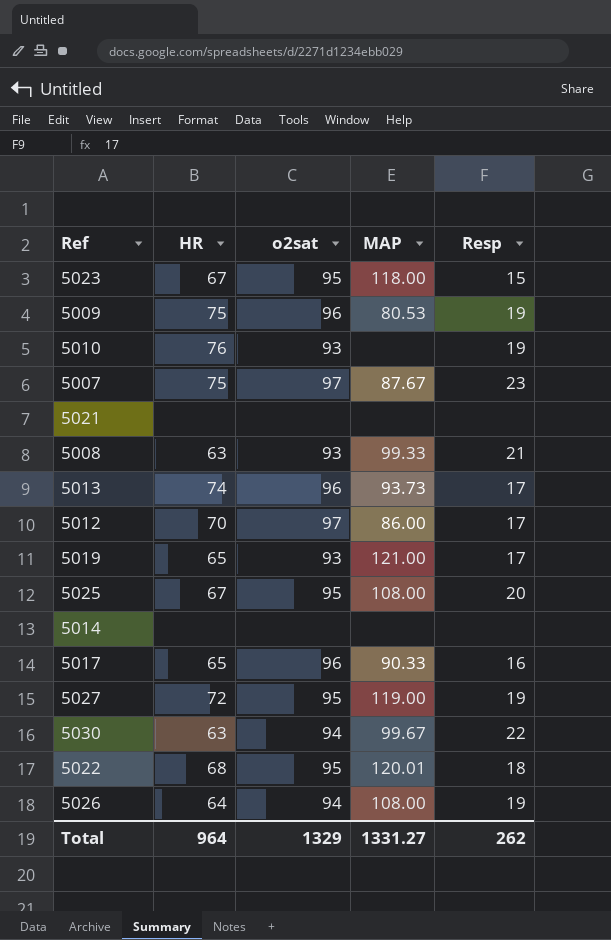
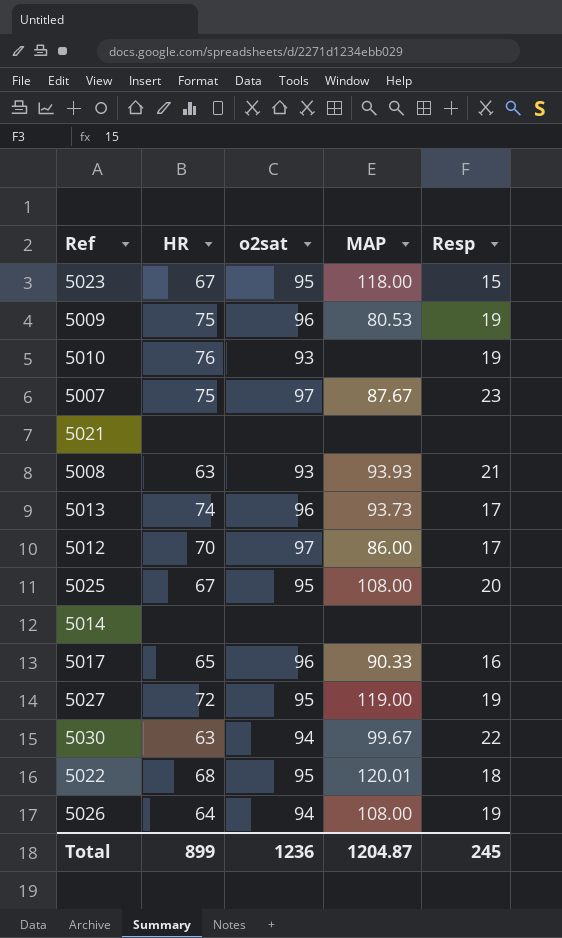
row 5019: 65 | 93 | 121.00 | 17 -> none
5008 | MAP: 99.33 -> 93.93
Total | HR: 964 -> 899
Total | o2sat: 1329 -> 1236
Total | MAP: 1331.27 -> 1204.87
Total | Resp: 262 -> 245

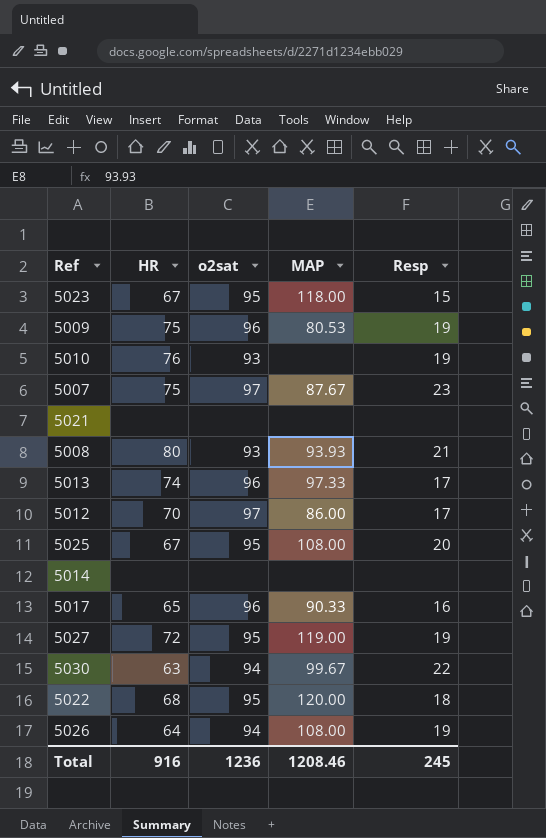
5008 | HR: 63 -> 80
5013 | MAP: 93.73 -> 97.33
5022 | MAP: 120.01 -> 120.00
Total | HR: 899 -> 916
Total | MAP: 1204.87 -> 1208.46

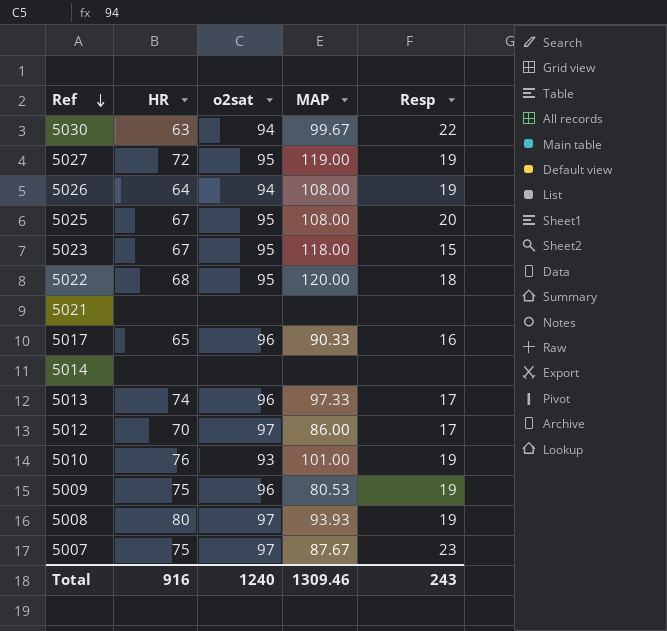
row order: none -> Ref descending
5010 | MAP: none -> 101.00
5008 | o2sat: 93 -> 97
5008 | Resp: 21 -> 19
Total | o2sat: 1236 -> 1240
Total | MAP: 1208.46 -> 1309.46
Total | Resp: 245 -> 243

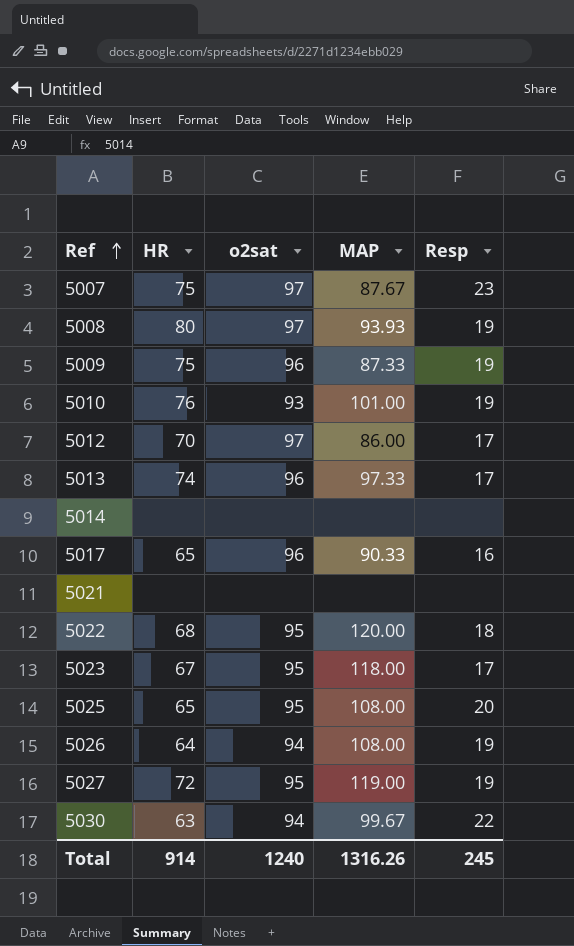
row order: Ref descending -> Ref ascending
5009 | MAP: 80.53 -> 87.33
5023 | Resp: 15 -> 17
5025 | HR: 67 -> 65
Total | HR: 916 -> 914
Total | MAP: 1309.46 -> 1316.26
Total | Resp: 243 -> 245

